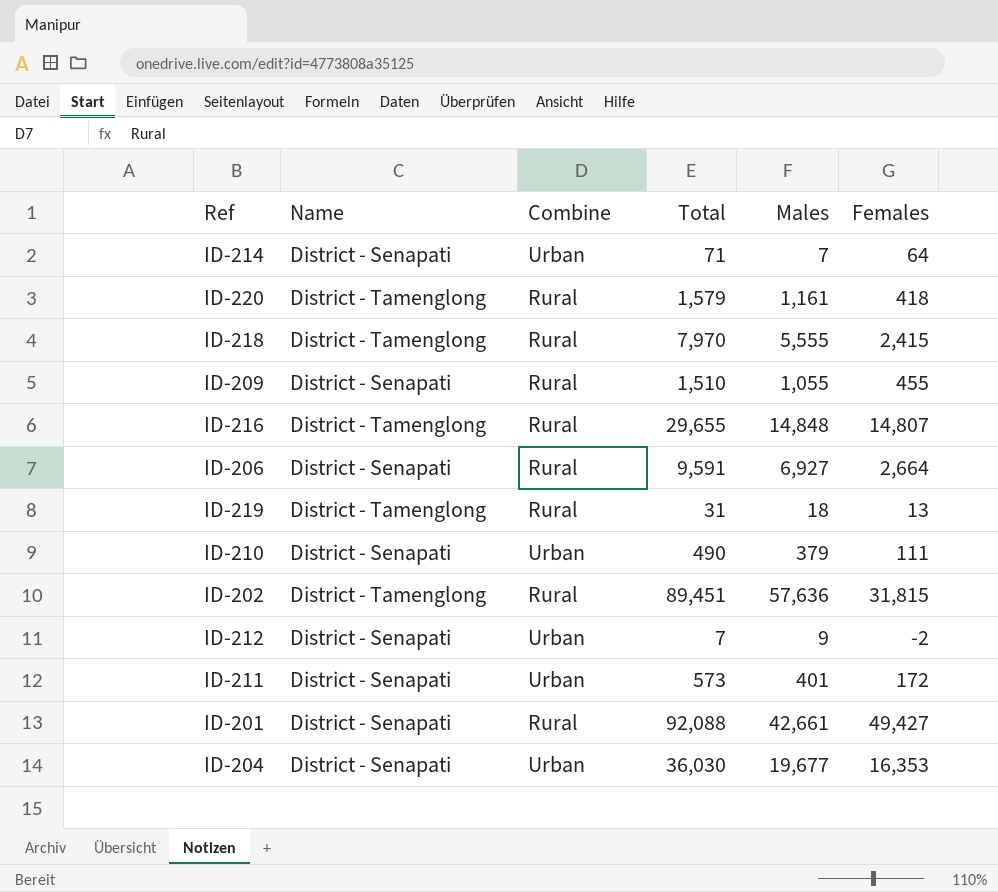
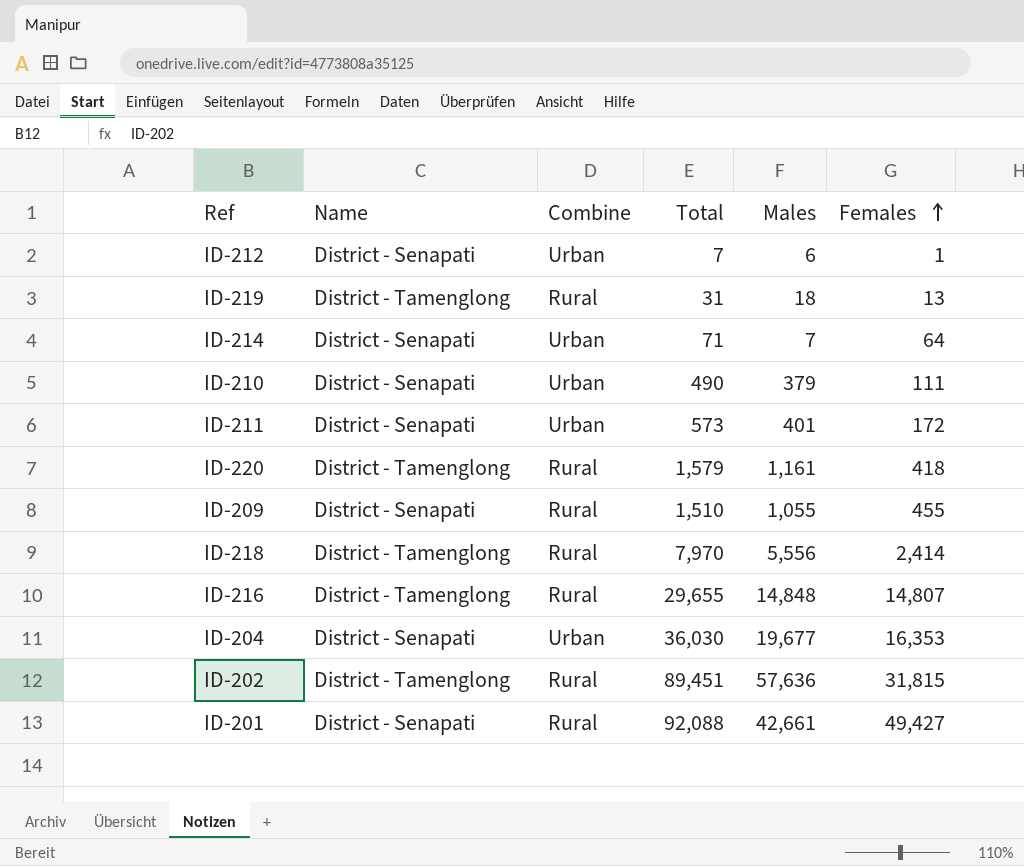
row order: none -> Females ascending
row ID-206: District - Senapati | Rural | 9,591 | 6,927 | 2,664 -> none
ID-212 | Males: 9 -> 6
ID-212 | Females: -2 -> 1
ID-218 | Males: 5,555 -> 5,556
ID-218 | Females: 2,415 -> 2,414

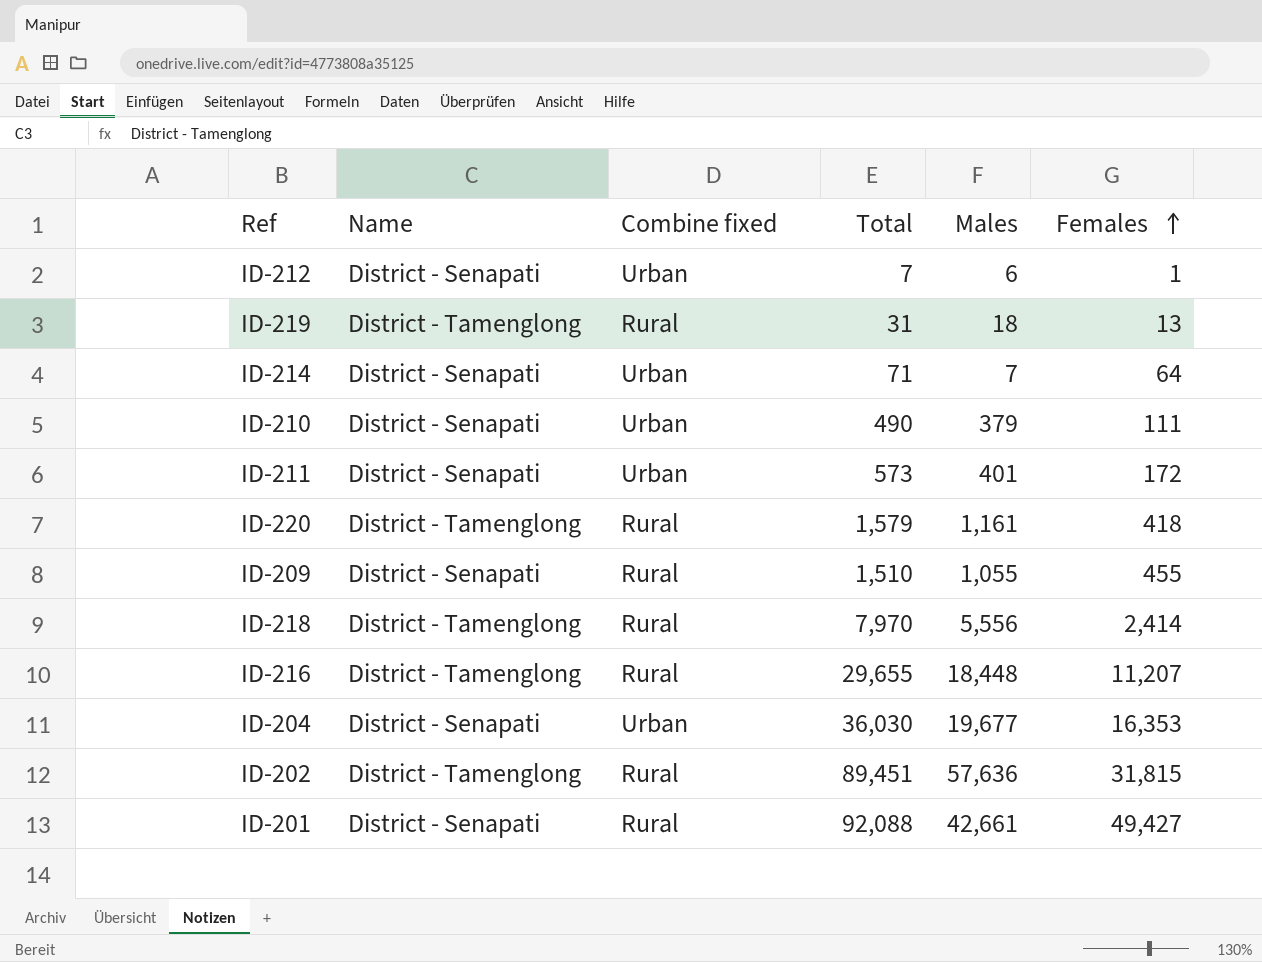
column name: Combine -> Combine fixed
ID-216 | Males: 14,848 -> 18,448
ID-216 | Females: 14,807 -> 11,207

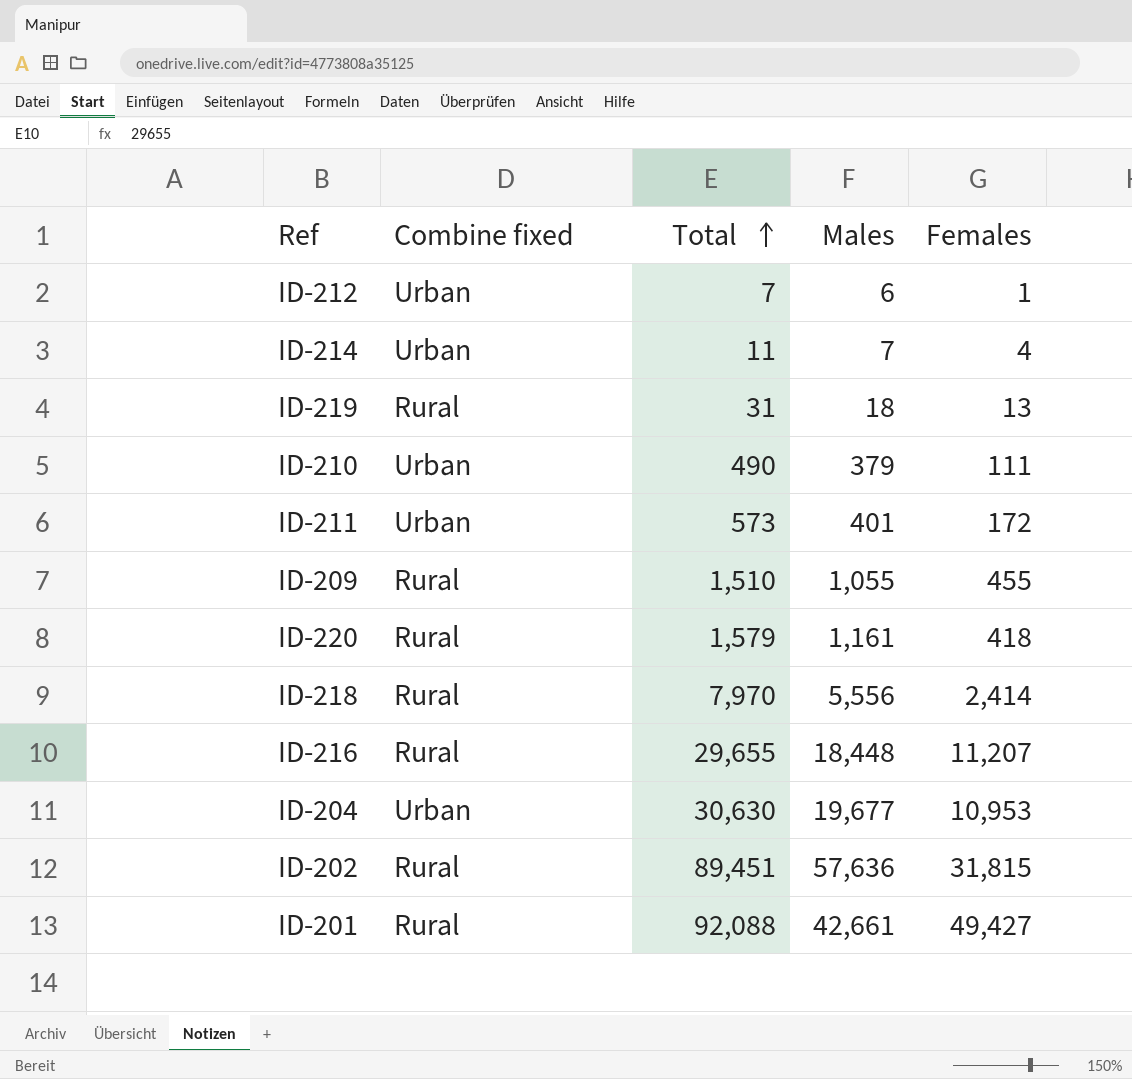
row order: Females ascending -> Total ascending
column Name | position: 2 -> none
ID-214 | Total: 71 -> 11
ID-214 | Females: 64 -> 4
ID-204 | Total: 36,030 -> 30,630
ID-204 | Females: 16,353 -> 10,953

